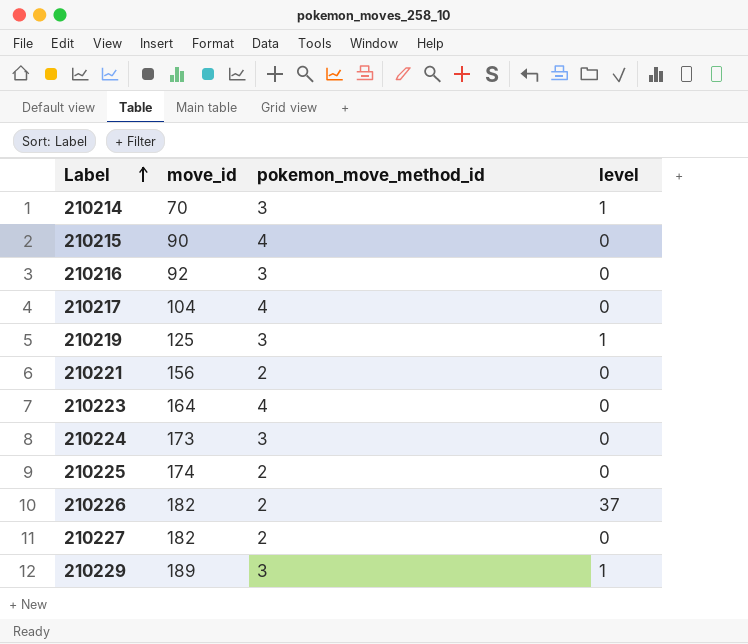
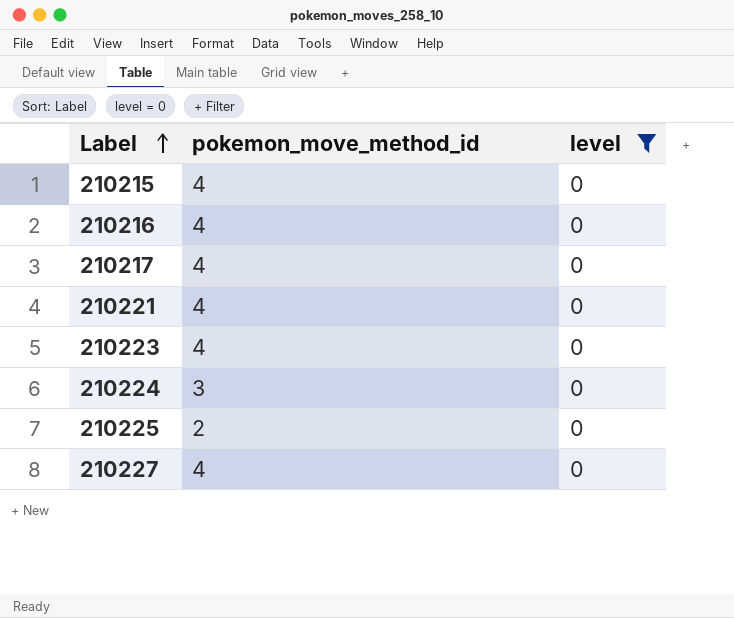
filter: none -> level = 0
column move_id | position: 2 -> none
210216 | pokemon_move_method_id: 3 -> 4
210221 | pokemon_move_method_id: 2 -> 4
210227 | pokemon_move_method_id: 2 -> 4

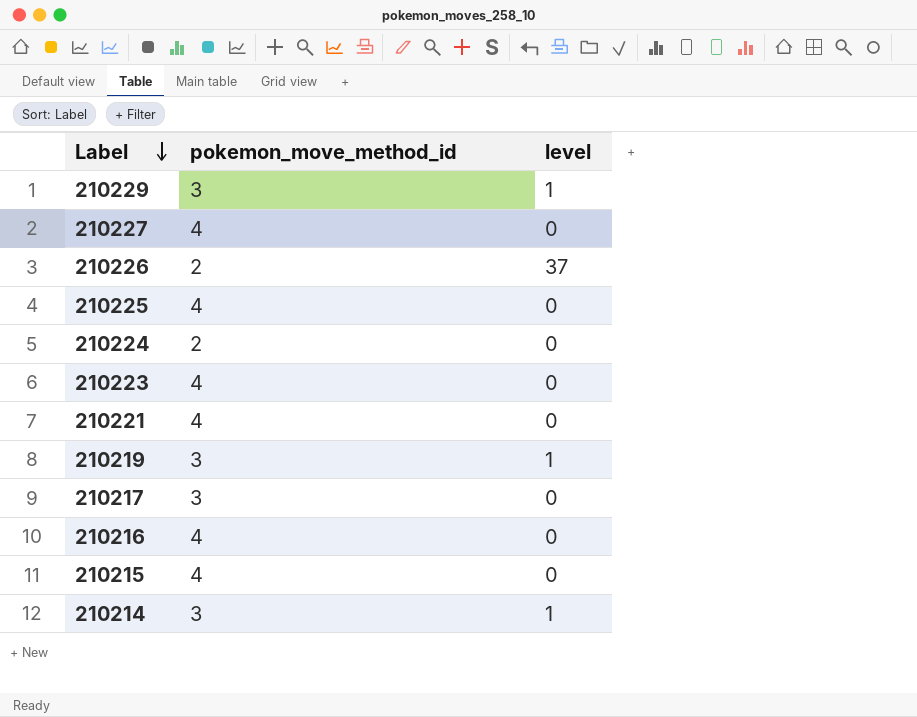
filter: level = 0 -> none
row order: Label ascending -> Label descending
210225 | pokemon_move_method_id: 2 -> 4
210224 | pokemon_move_method_id: 3 -> 2
210217 | pokemon_move_method_id: 4 -> 3

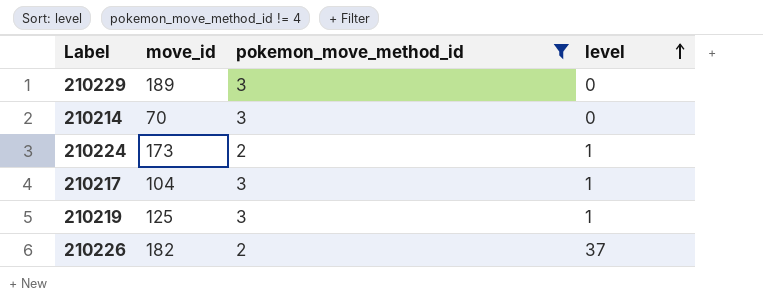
filter: none -> pokemon_move_method_id != 4
row order: Label descending -> level ascending
column move_id | position: none -> 2
210229 | level: 1 -> 0
210214 | level: 1 -> 0
210224 | level: 0 -> 1
210217 | level: 0 -> 1

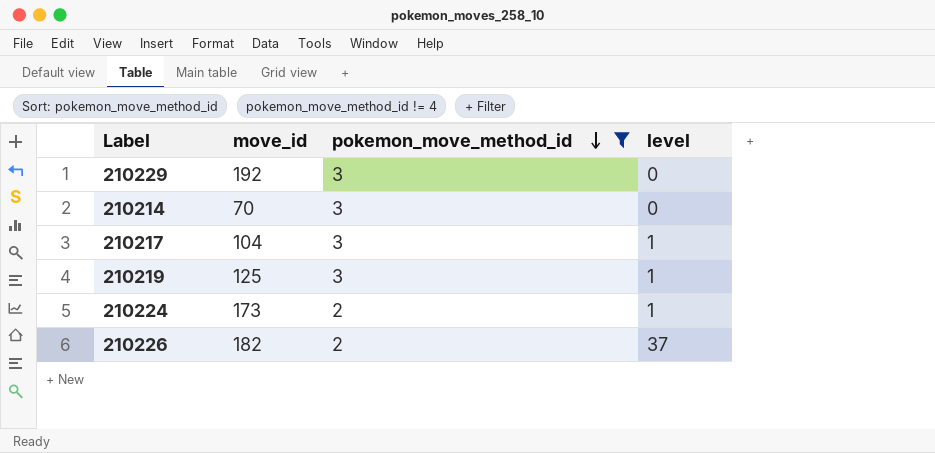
row order: level ascending -> pokemon_move_method_id descending
210229 | move_id: 189 -> 192

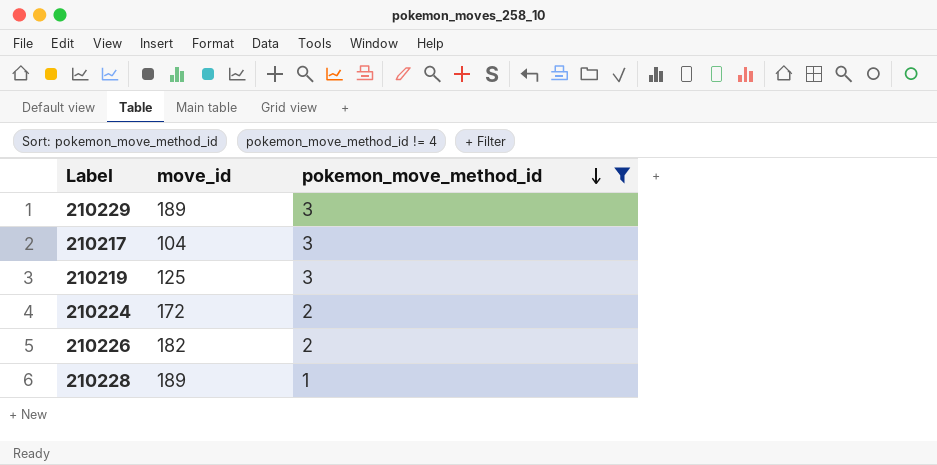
column level | position: 4 -> none
row 210214: 70 | 3 | 0 -> none
210229 | move_id: 192 -> 189
210224 | move_id: 173 -> 172
row 210228: none -> 189 | 1

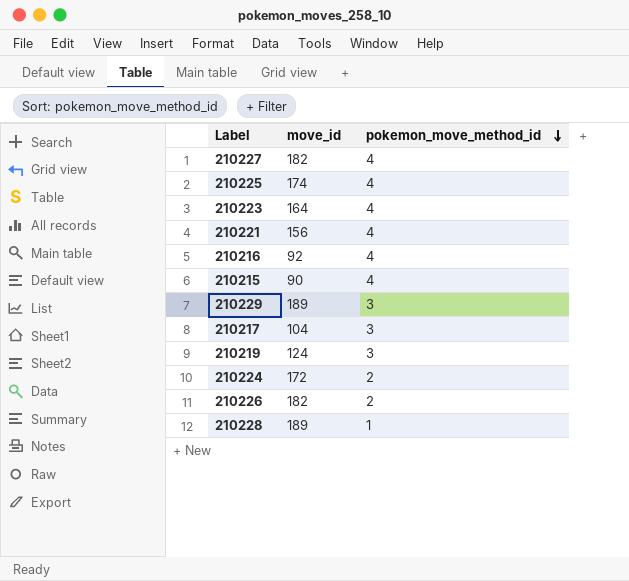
filter: pokemon_move_method_id != 4 -> none
210219 | move_id: 125 -> 124

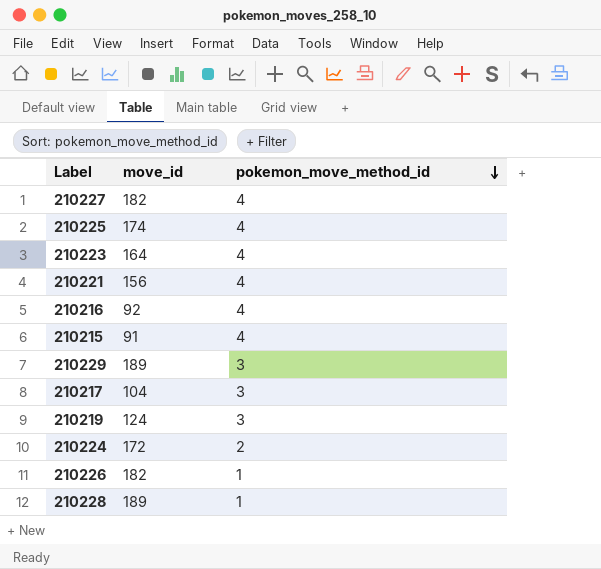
210215 | move_id: 90 -> 91
210226 | pokemon_move_method_id: 2 -> 1

